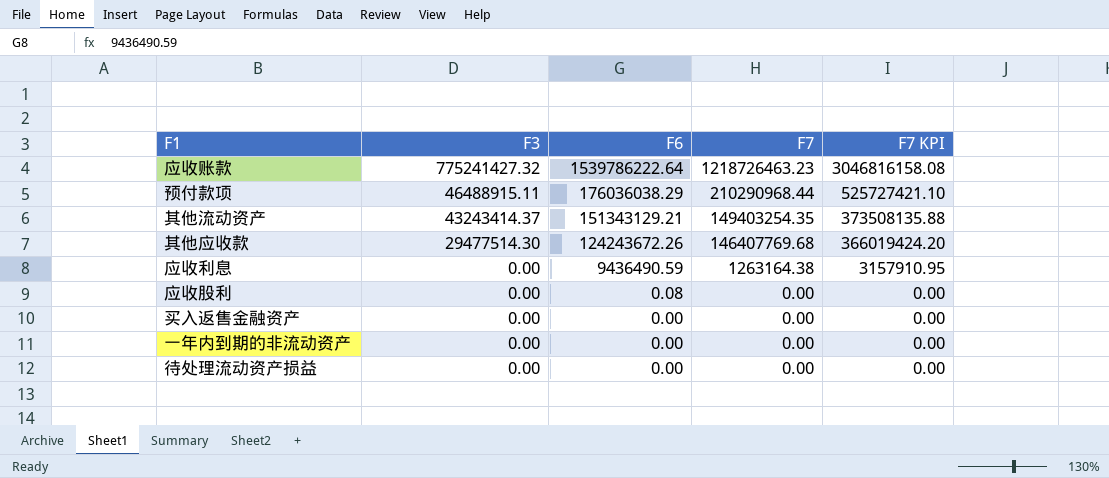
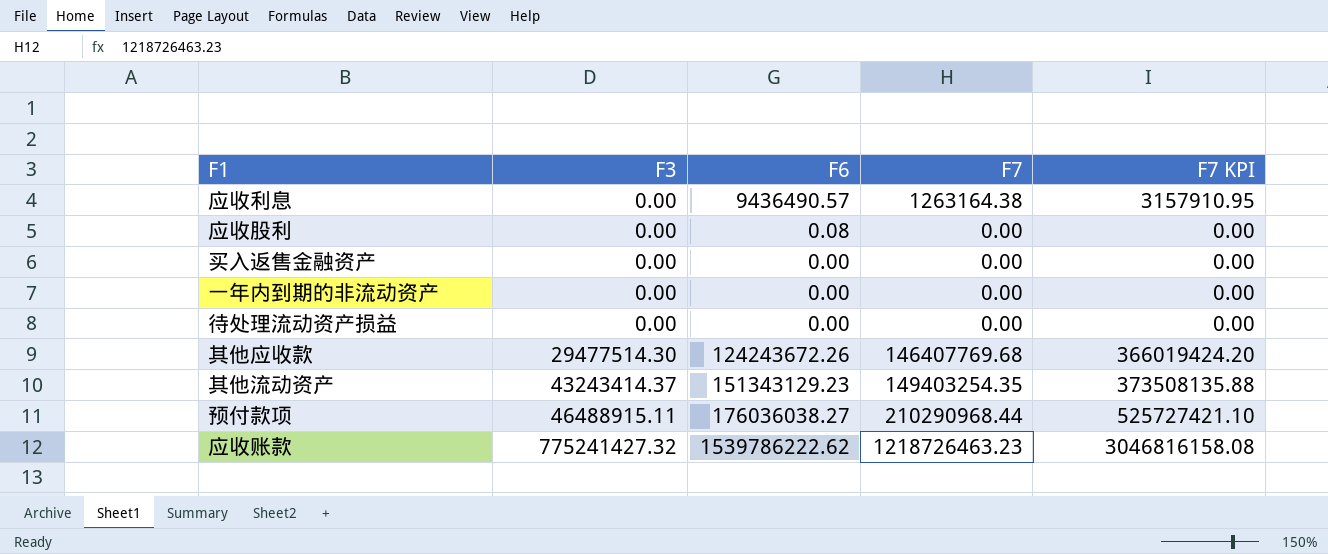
row order: F3 descending -> F3 ascending
应收利息 | F6: 9436490.59 -> 9436490.57
其他流动资产 | F6: 151343129.21 -> 151343129.23
预付款项 | F6: 176036038.29 -> 176036038.27
应收账款 | F6: 1539786222.64 -> 1539786222.62

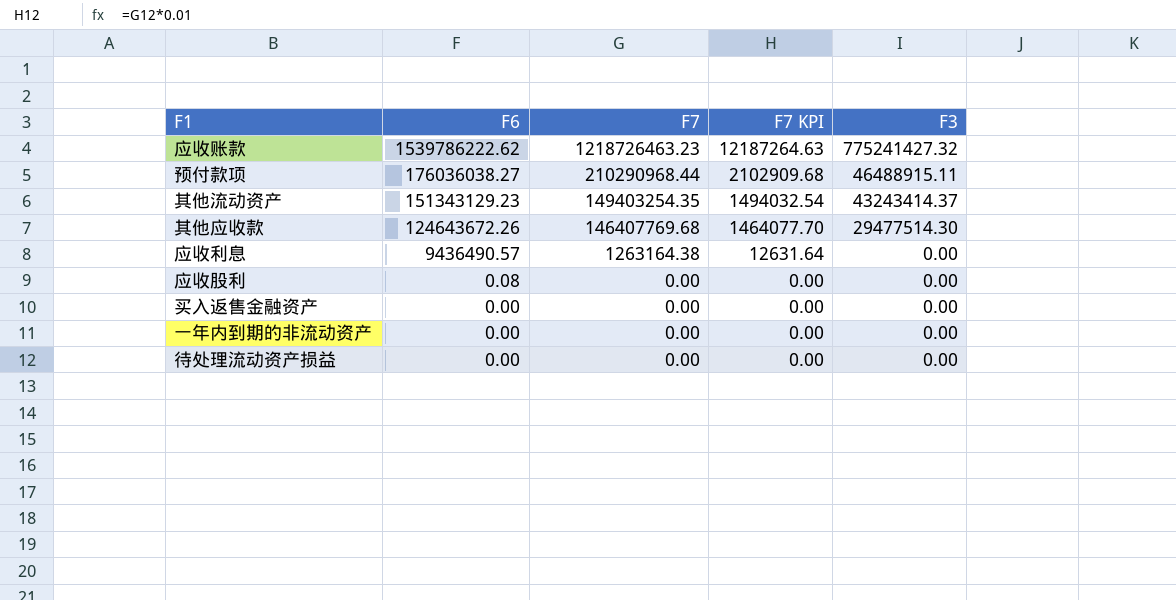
row order: F3 ascending -> F6 descending
column F7 KPI | formula: [F7] * 2.5 -> [F7] * 0.01
column F3 | position: 2 -> 5
其他应收款 | F6: 124243672.26 -> 124643672.26

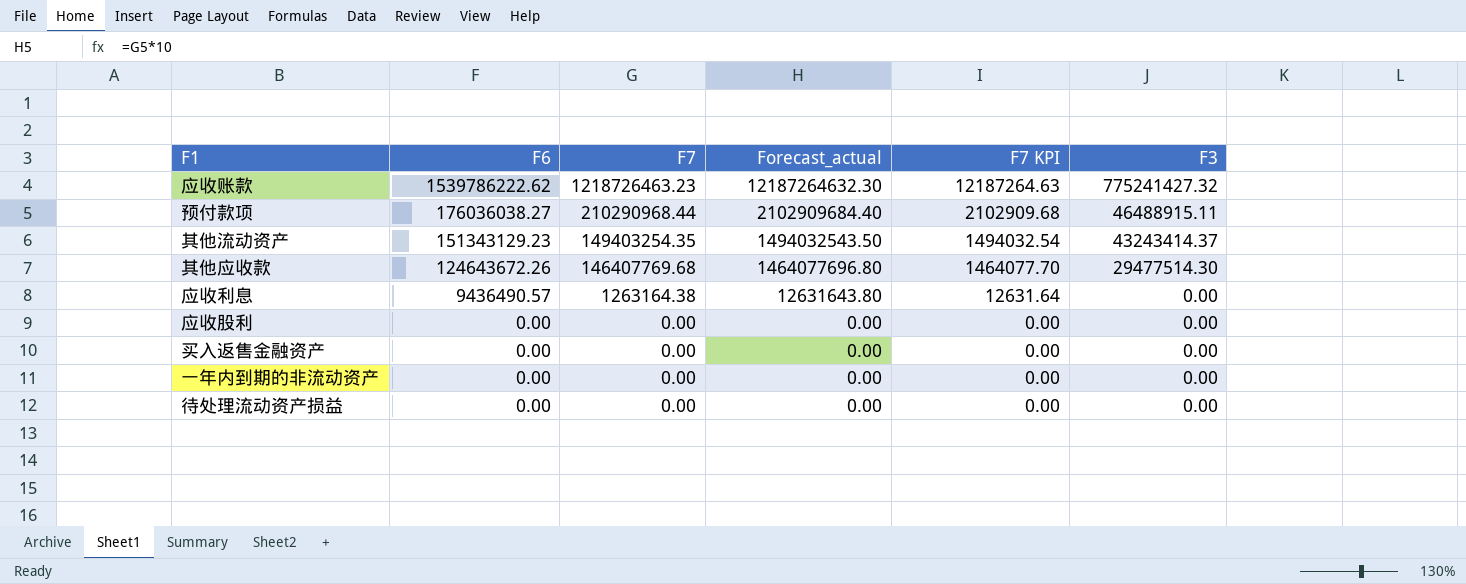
column Forecast_actual | formula: none -> [F7] * 10
应收股利 | F6: 0.08 -> 0.00

